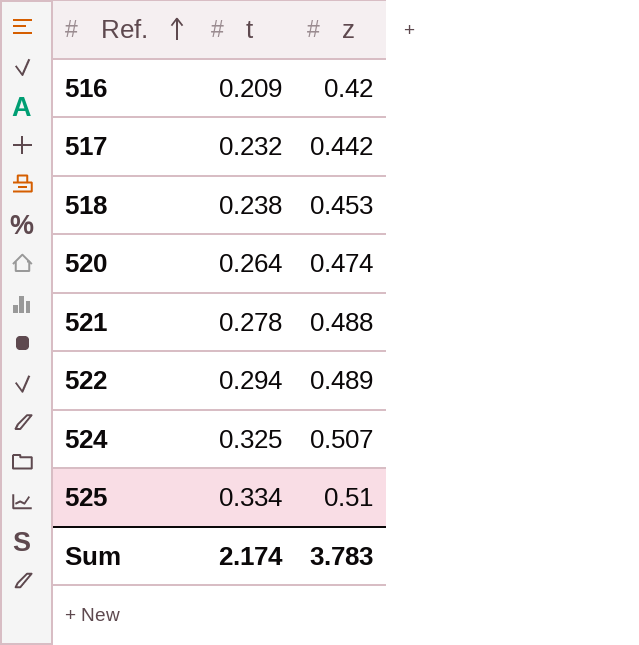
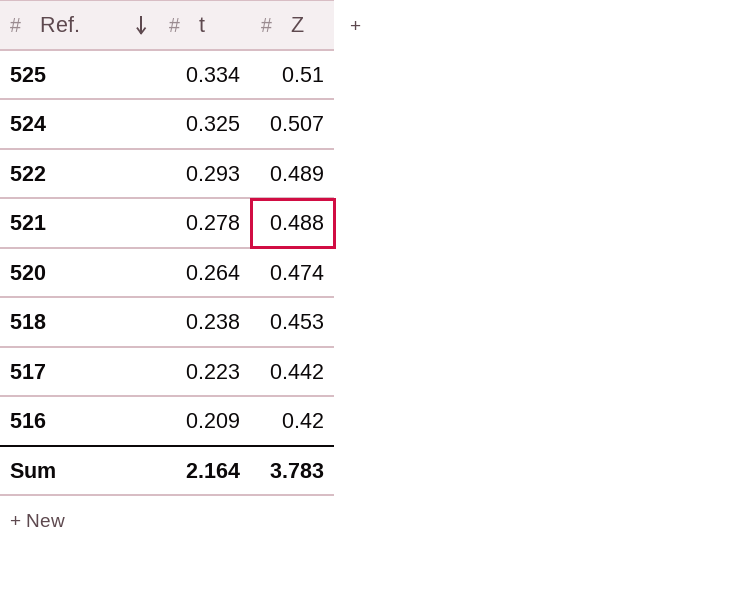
row order: Ref. ascending -> Ref. descending
column name: z -> Z
522 | t: 0.294 -> 0.293
517 | t: 0.232 -> 0.223
Sum | t: 2.174 -> 2.164

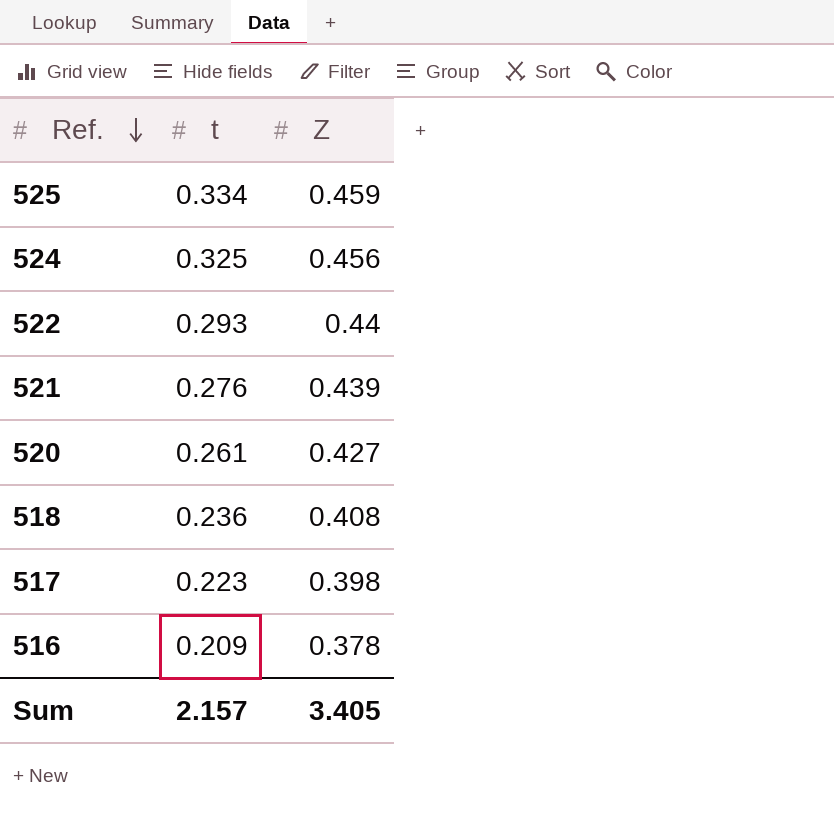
525 | Z: 0.51 -> 0.459
524 | Z: 0.507 -> 0.456
522 | Z: 0.489 -> 0.44
521 | t: 0.278 -> 0.276
521 | Z: 0.488 -> 0.439
520 | t: 0.264 -> 0.261
520 | Z: 0.474 -> 0.427
518 | t: 0.238 -> 0.236
518 | Z: 0.453 -> 0.408
517 | Z: 0.442 -> 0.398
516 | Z: 0.42 -> 0.378
Sum | t: 2.164 -> 2.157
Sum | Z: 3.783 -> 3.405

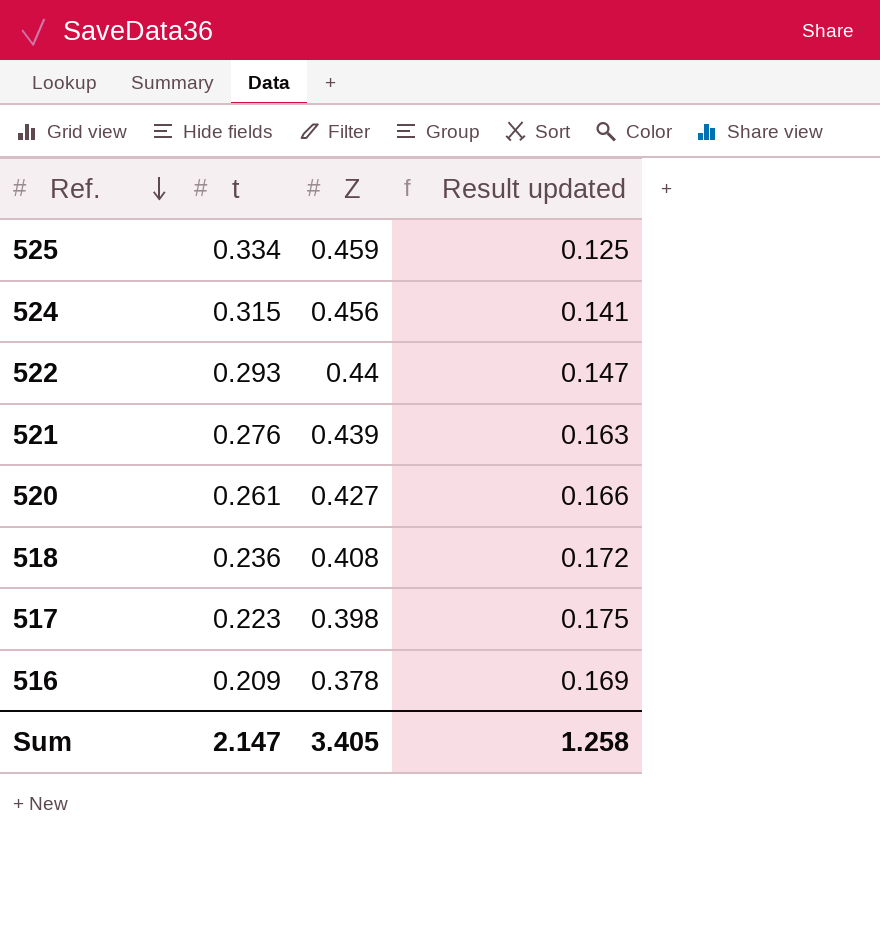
column Result updated | formula: none -> [Z] - [t]
524 | t: 0.325 -> 0.315
Sum | t: 2.157 -> 2.147

